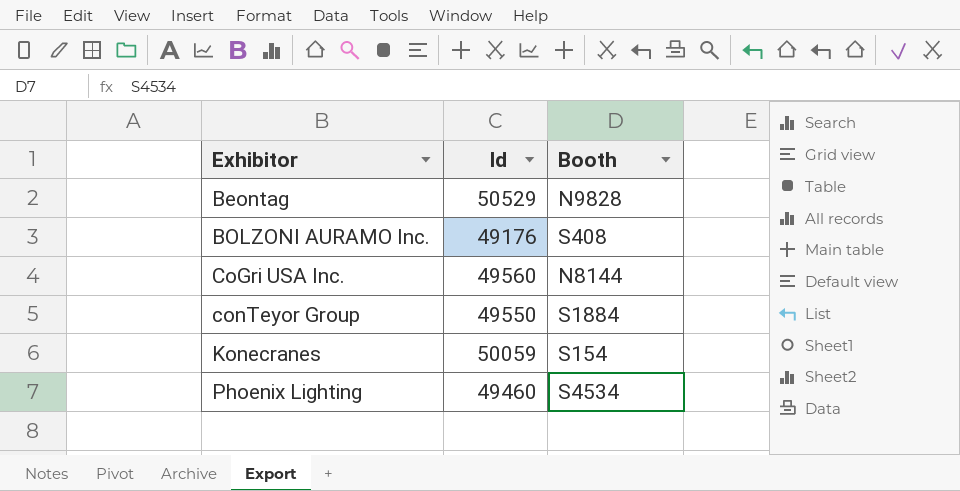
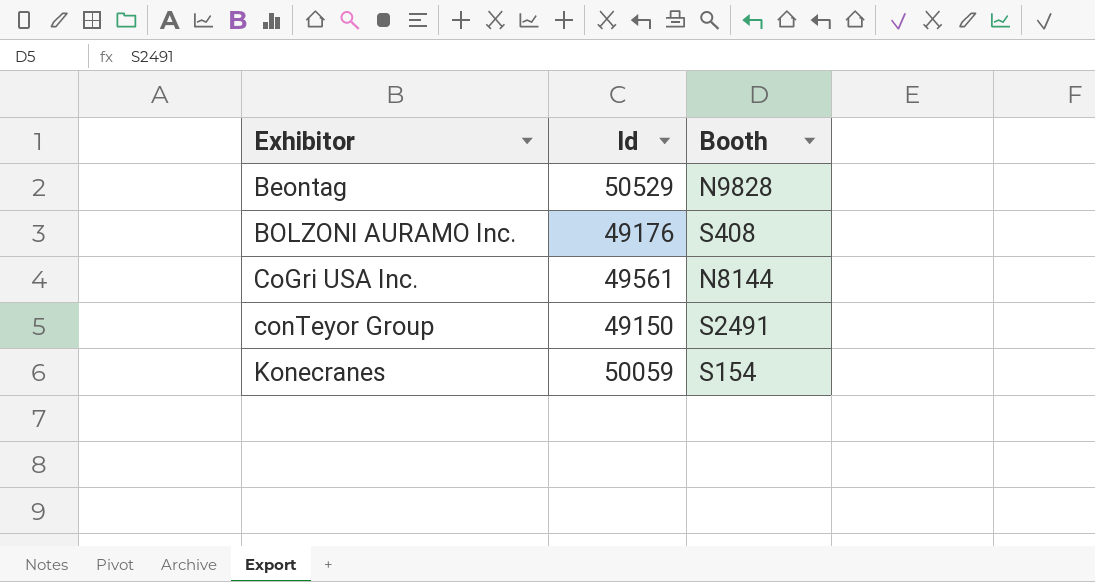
row Phoenix Lighting: 49460 | S4534 -> none
CoGri USA Inc. | Id: 49560 -> 49561
conTeyor Group | Id: 49550 -> 49150
conTeyor Group | Booth: S1884 -> S2491

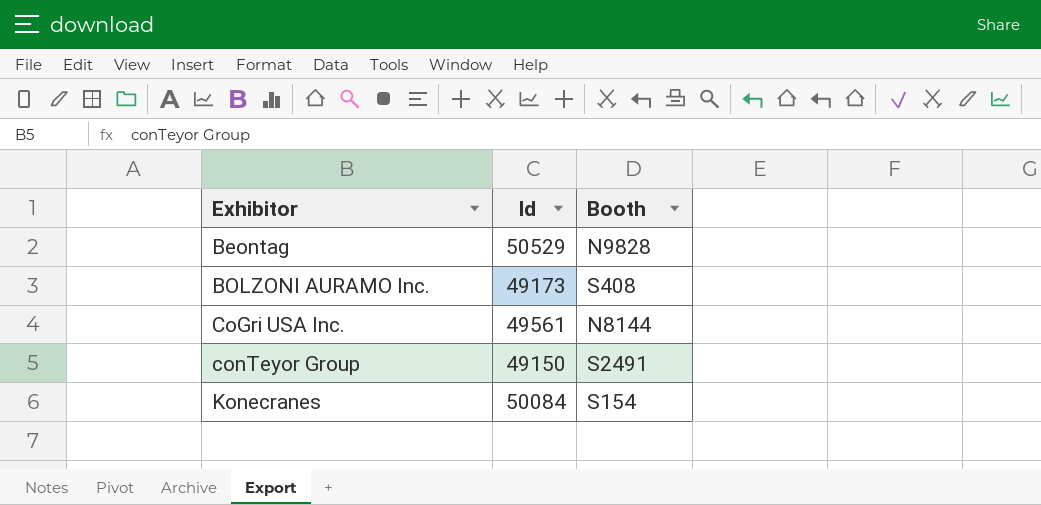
BOLZONI AURAMO Inc. | Id: 49176 -> 49173
Konecranes | Id: 50059 -> 50084

